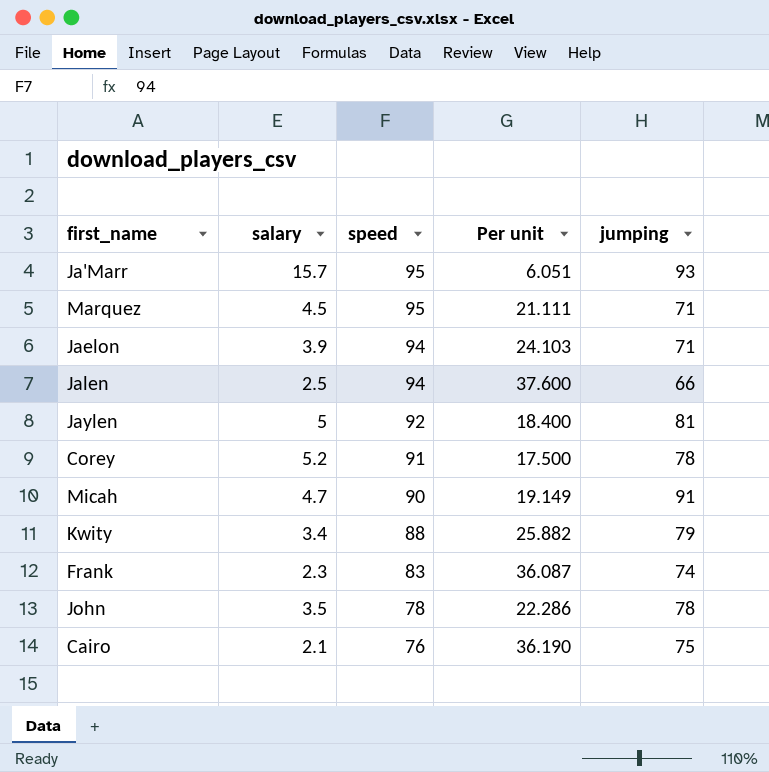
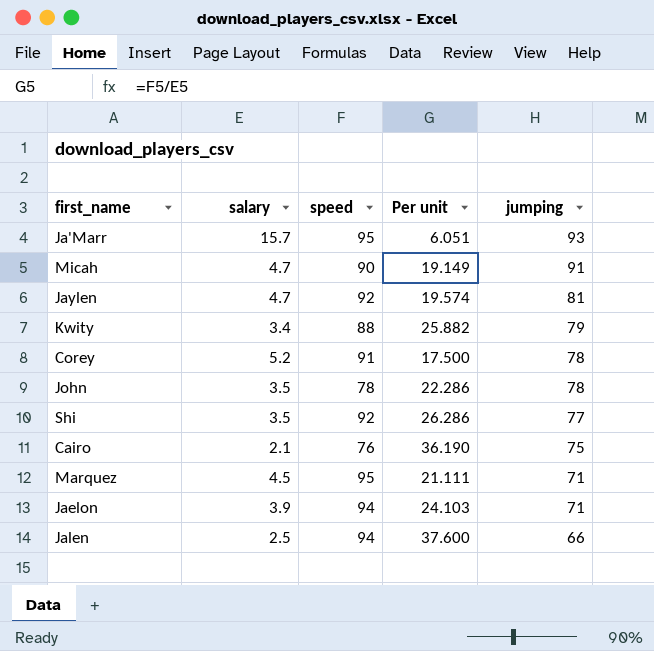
row order: speed descending -> jumping descending
row Frank: 2.3 | 83 | 36.087 | 74 -> none
Jaylen | salary: 5 -> 4.7
Jaylen | Per unit: 18.400 -> 19.574
row Shi: none -> 3.5 | 92 | 26.286 | 77

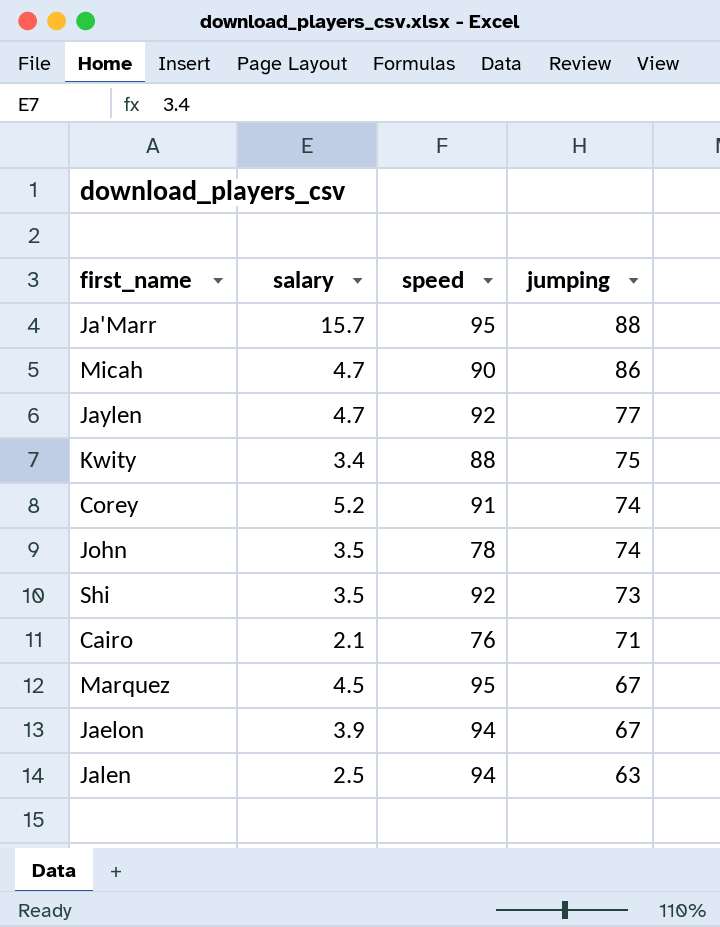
column Per unit | formula: [speed] / [salary] -> none
Ja'Marr | jumping: 93 -> 88
Micah | jumping: 91 -> 86
Jaylen | jumping: 81 -> 77
Kwity | jumping: 79 -> 75
Corey | jumping: 78 -> 74
John | jumping: 78 -> 74
Shi | jumping: 77 -> 73
Cairo | jumping: 75 -> 71
Marquez | jumping: 71 -> 67
Jaelon | jumping: 71 -> 67
Jalen | jumping: 66 -> 63

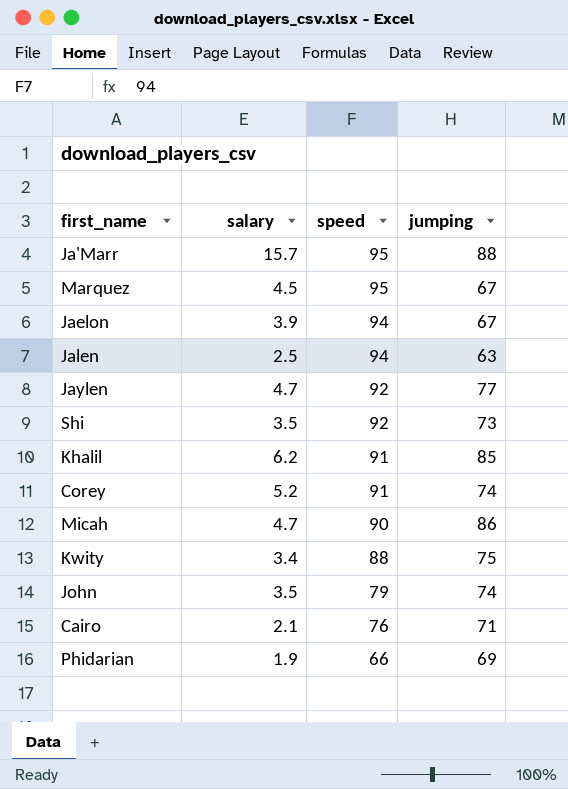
row order: jumping descending -> speed descending
row Khalil: none -> 6.2 | 91 | 85
John | speed: 78 -> 79
row Phidarian: none -> 1.9 | 66 | 69

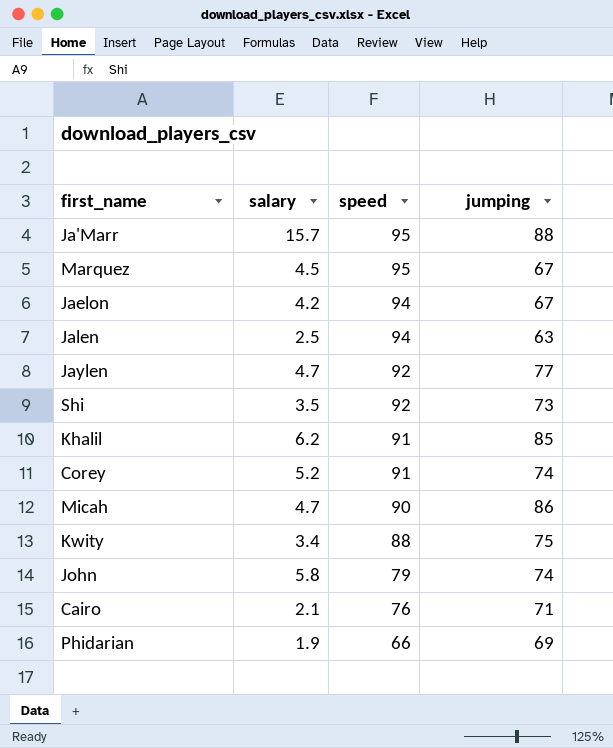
Jaelon | salary: 3.9 -> 4.2
John | salary: 3.5 -> 5.8

